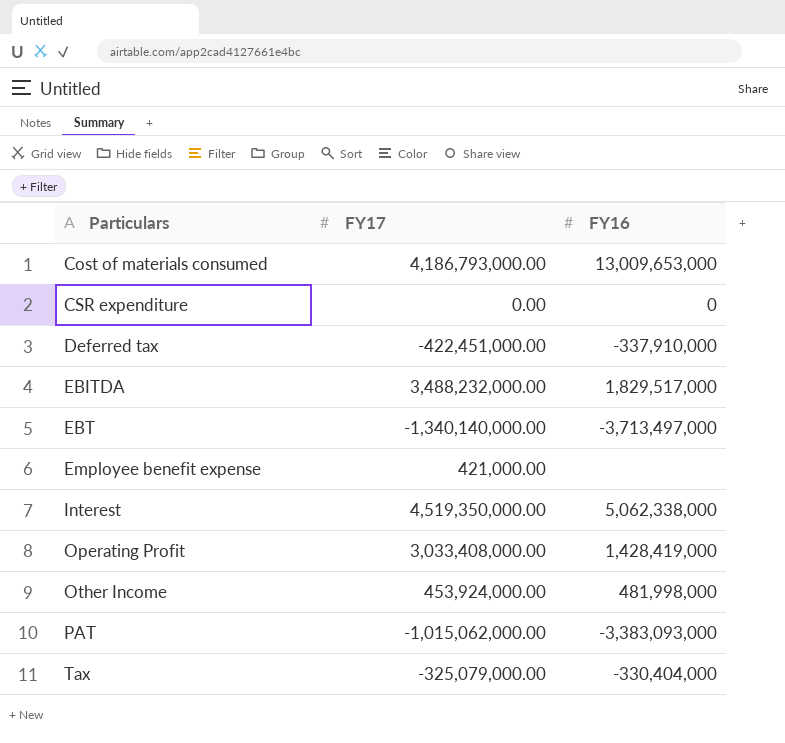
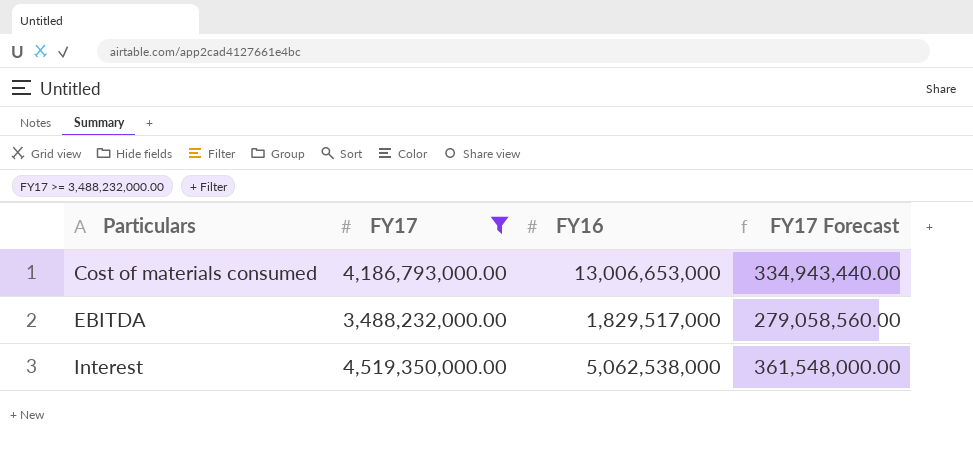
filter: none -> FY17 >= 3,488,232,000.00
column FY17 Forecast | formula: none -> [FY17] * 0.08
Cost of materials consumed | FY16: 13,009,653,000 -> 13,006,653,000
Interest | FY16: 5,062,338,000 -> 5,062,538,000

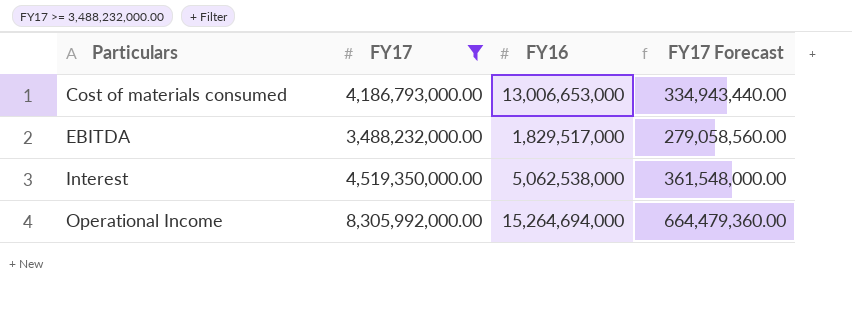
row Operational Income: none -> 8,305,992,000.00 | 15,264,694,000 | 664,479,360.00

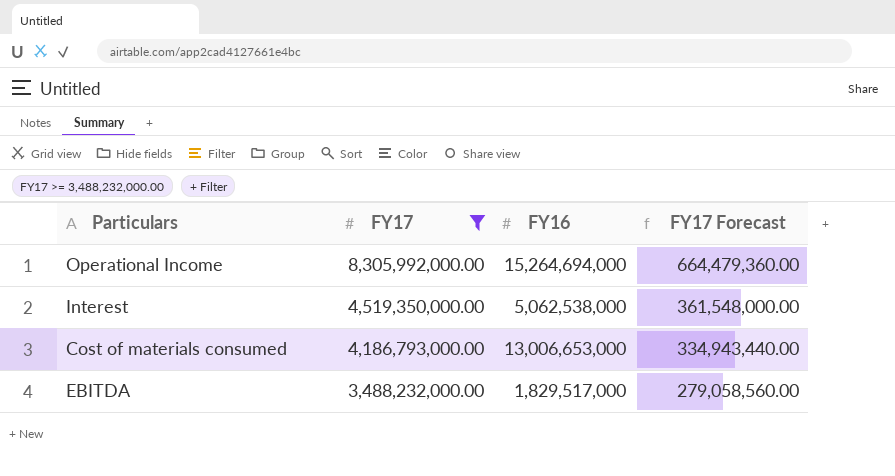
row order: Particulars ascending -> FY17 descending

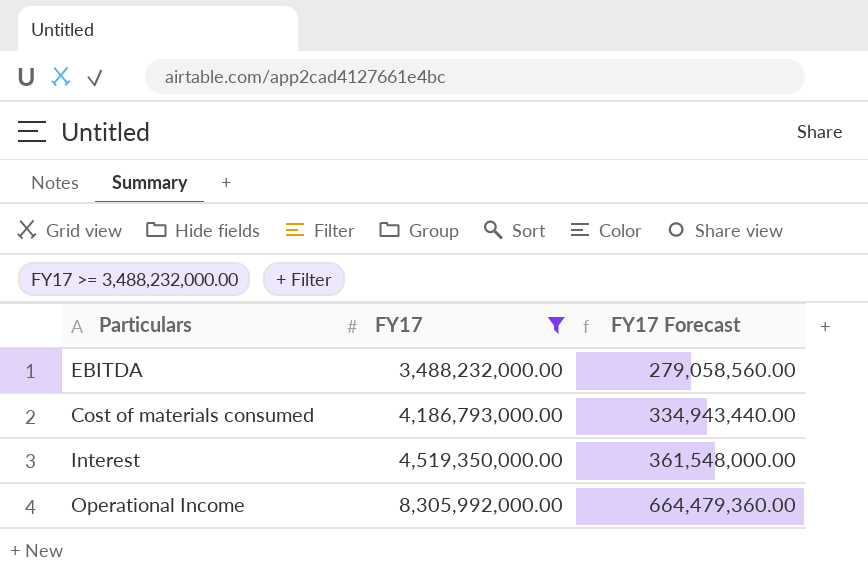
row order: FY17 descending -> FY17 ascending
column FY16 | position: 3 -> none

